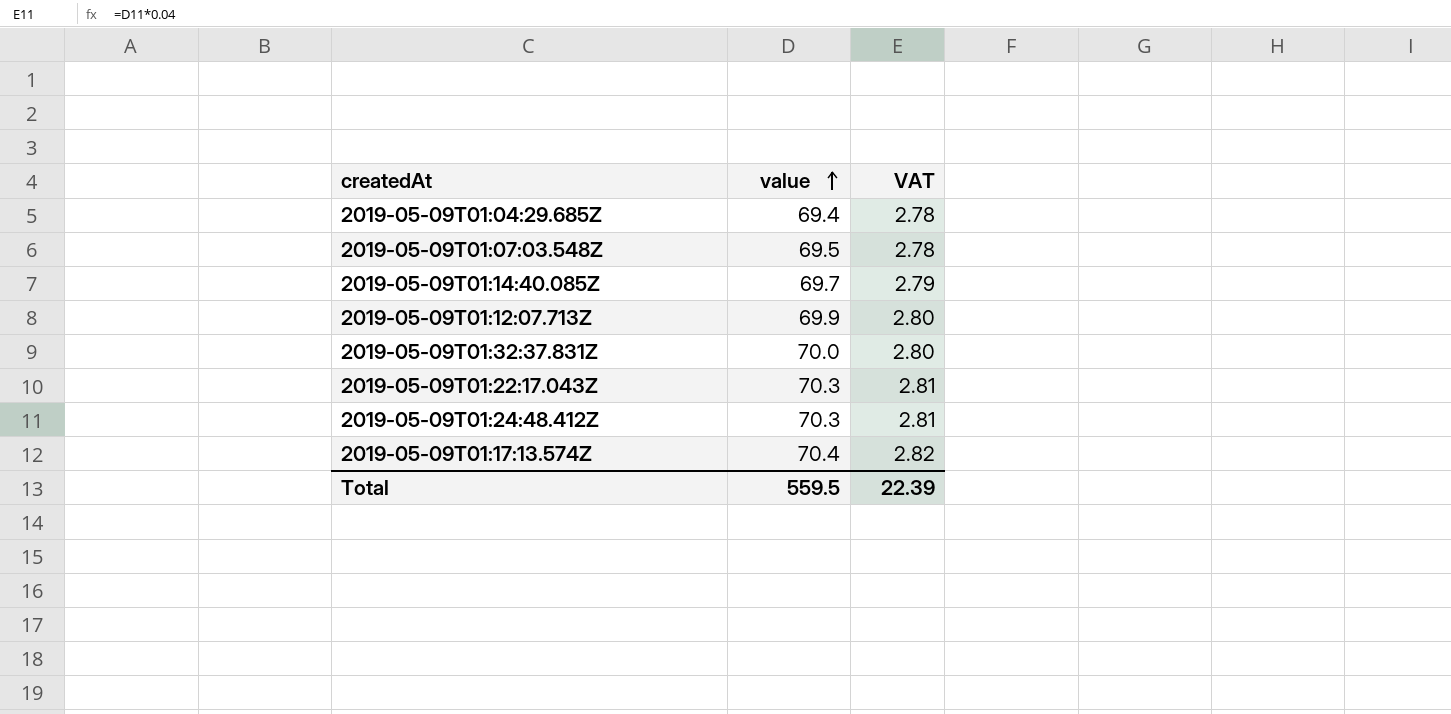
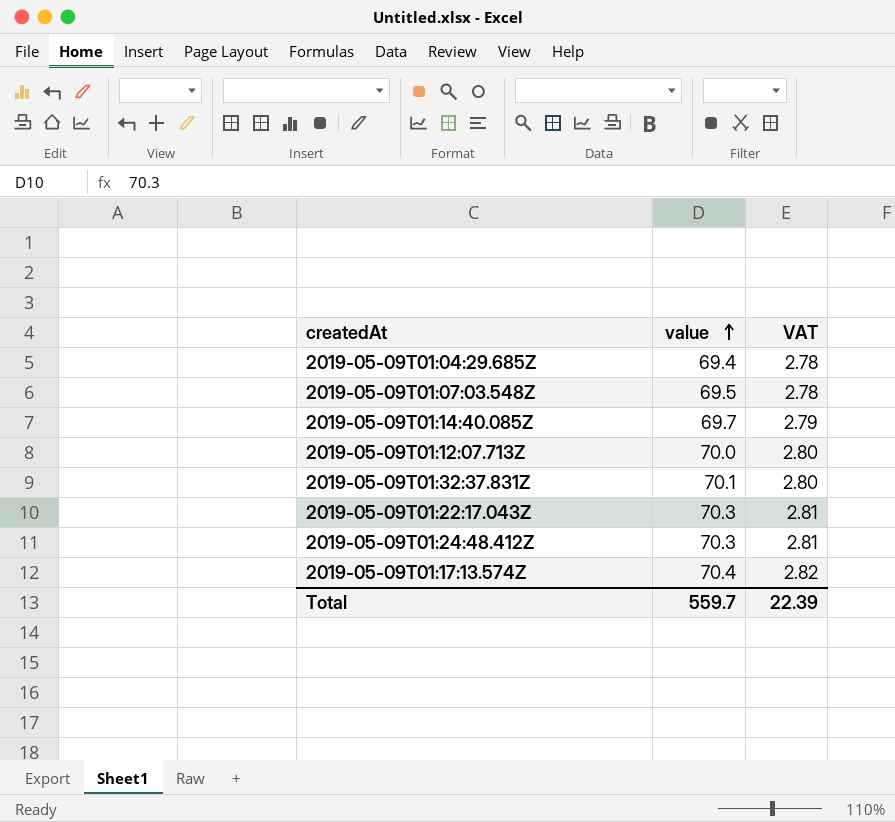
2019-05-09T01:12:07.713Z | value: 69.9 -> 70.0
2019-05-09T01:32:37.831Z | value: 70.0 -> 70.1
Total | value: 559.5 -> 559.7

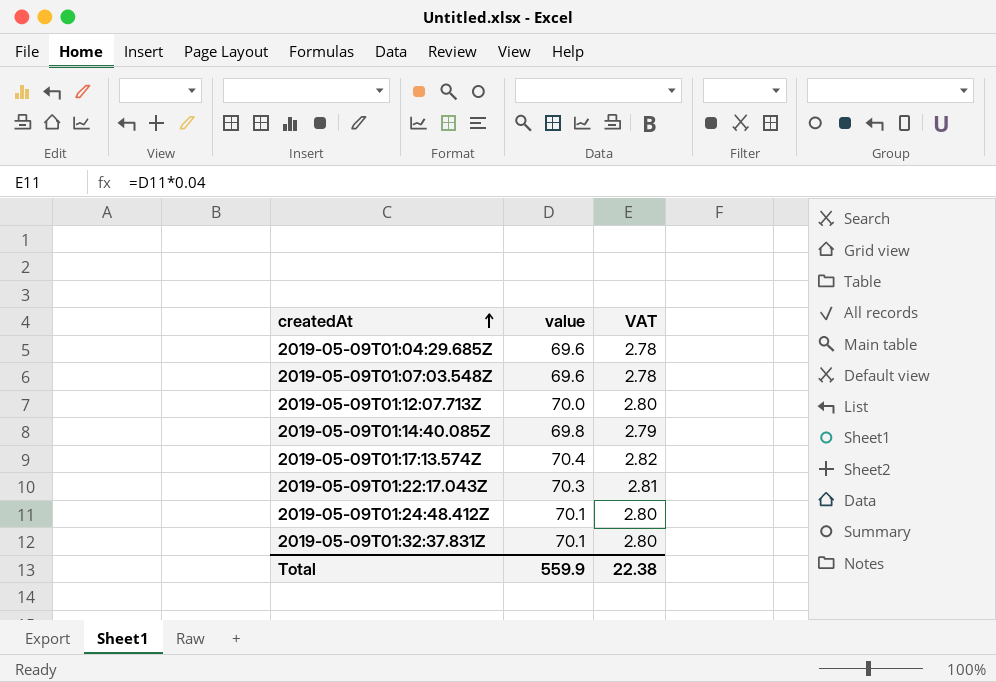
row order: value ascending -> createdAt ascending
2019-05-09T01:04:29.685Z | value: 69.4 -> 69.6
2019-05-09T01:07:03.548Z | value: 69.5 -> 69.6
2019-05-09T01:14:40.085Z | value: 69.7 -> 69.8
2019-05-09T01:24:48.412Z | value: 70.3 -> 70.1
2019-05-09T01:24:48.412Z | VAT: 2.81 -> 2.80
Total | value: 559.7 -> 559.9
Total | VAT: 22.39 -> 22.38

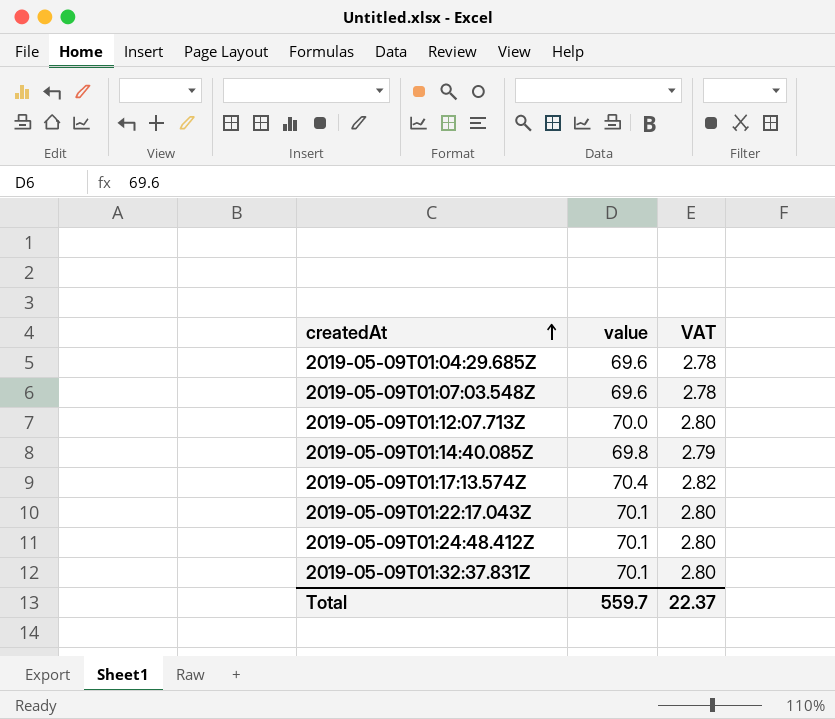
2019-05-09T01:22:17.043Z | value: 70.3 -> 70.1
2019-05-09T01:22:17.043Z | VAT: 2.81 -> 2.80
Total | value: 559.9 -> 559.7
Total | VAT: 22.38 -> 22.37

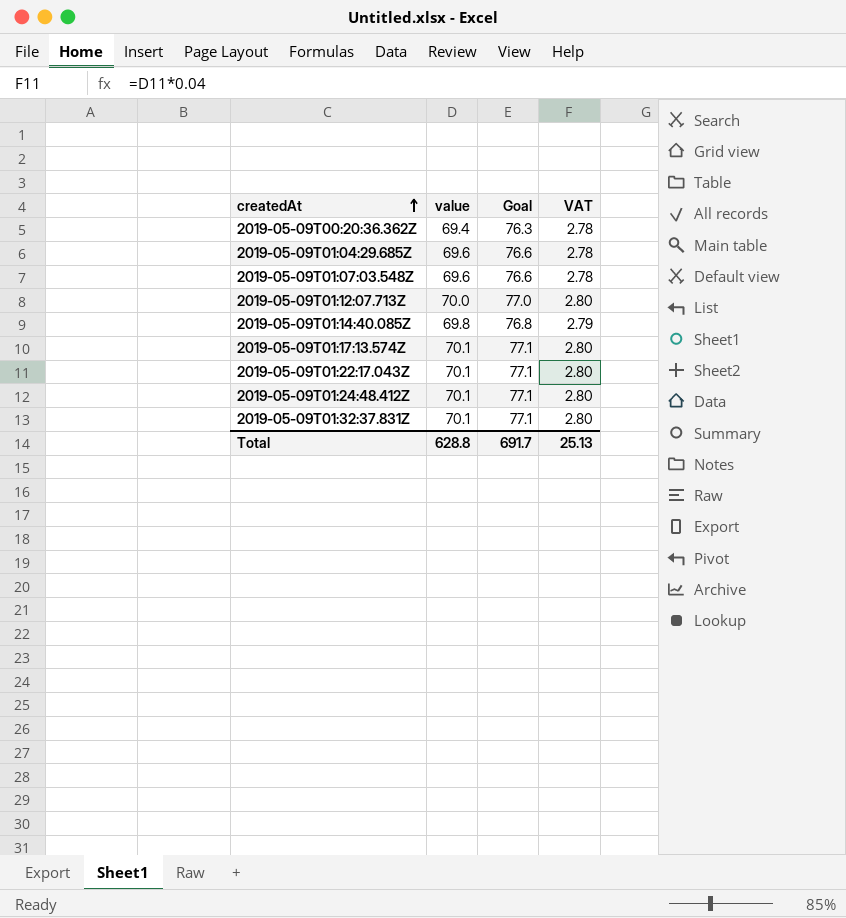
column Goal | formula: none -> [value] * 1.1
row 2019-05-09T00:20:36.362Z: none -> 69.4 | 76.3 | 2.78
2019-05-09T01:17:13.574Z | value: 70.4 -> 70.1
2019-05-09T01:17:13.574Z | VAT: 2.82 -> 2.80
Total | value: 559.7 -> 628.8
Total | VAT: 22.37 -> 25.13

